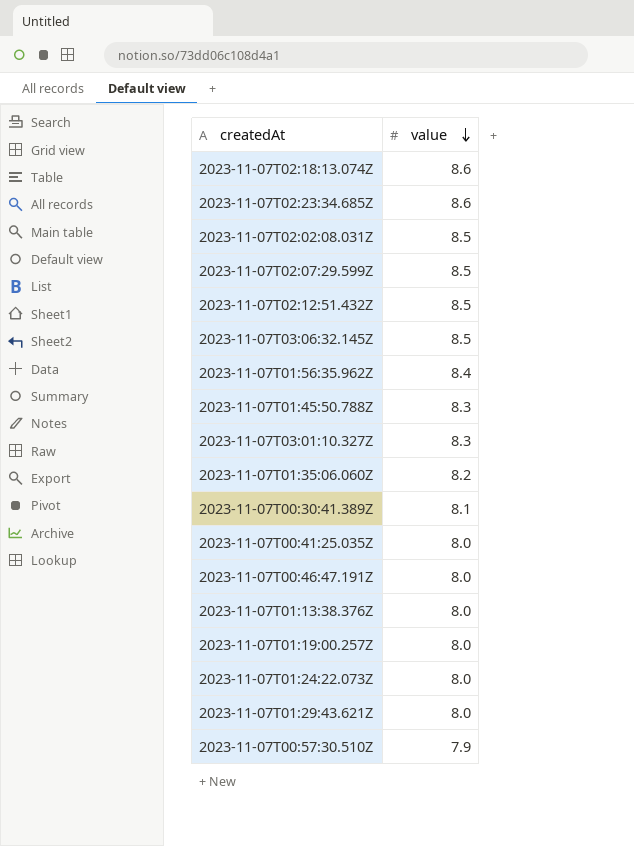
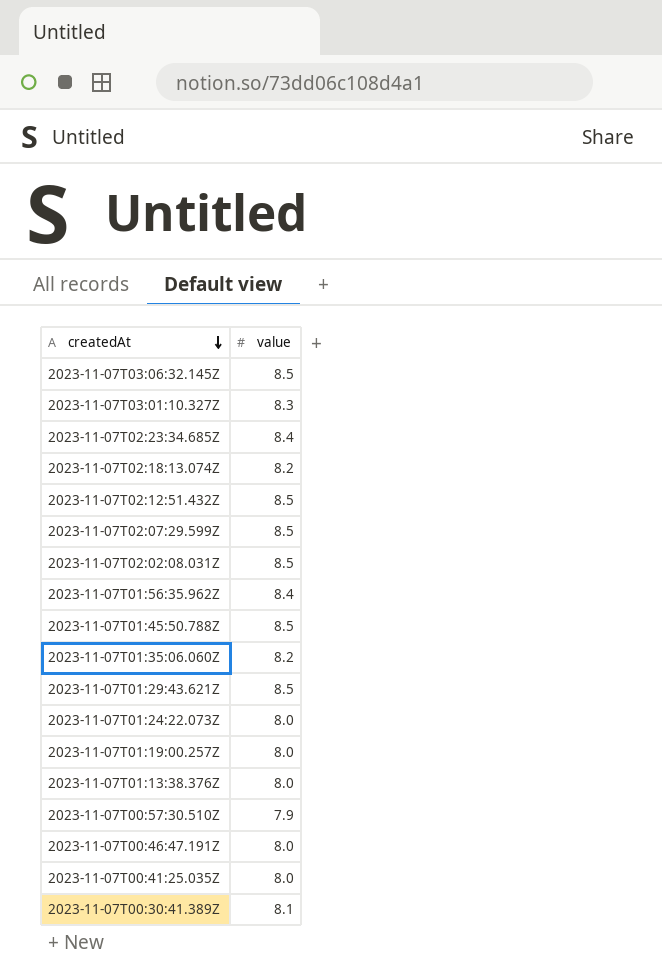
row order: value descending -> createdAt descending
2023-11-07T02:23:34.685Z | value: 8.6 -> 8.4
2023-11-07T02:18:13.074Z | value: 8.6 -> 8.2
2023-11-07T01:45:50.788Z | value: 8.3 -> 8.5
2023-11-07T01:29:43.621Z | value: 8.0 -> 8.5

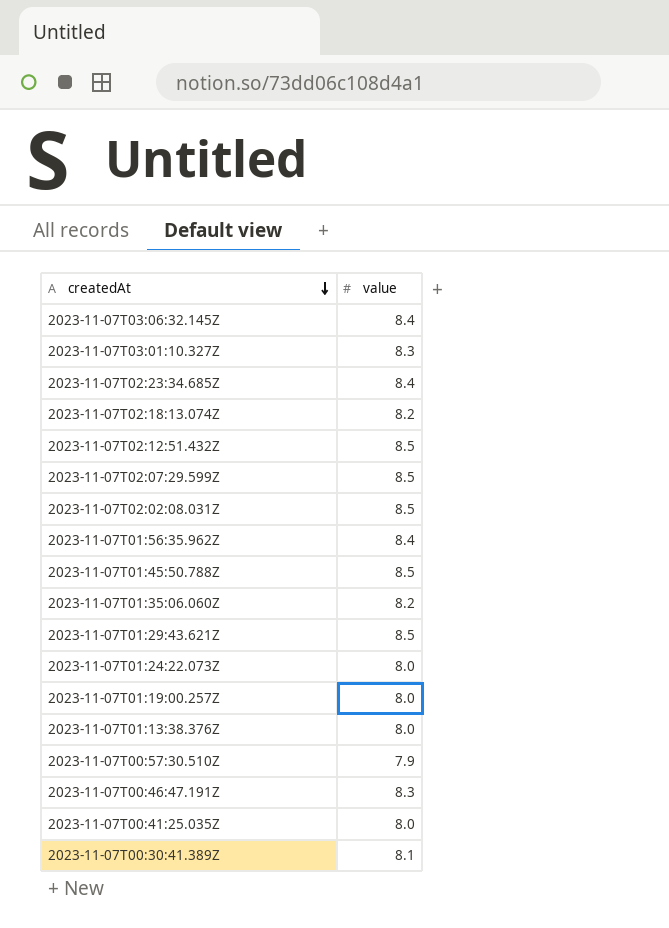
2023-11-07T03:06:32.145Z | value: 8.5 -> 8.4
2023-11-07T00:46:47.191Z | value: 8.0 -> 8.3

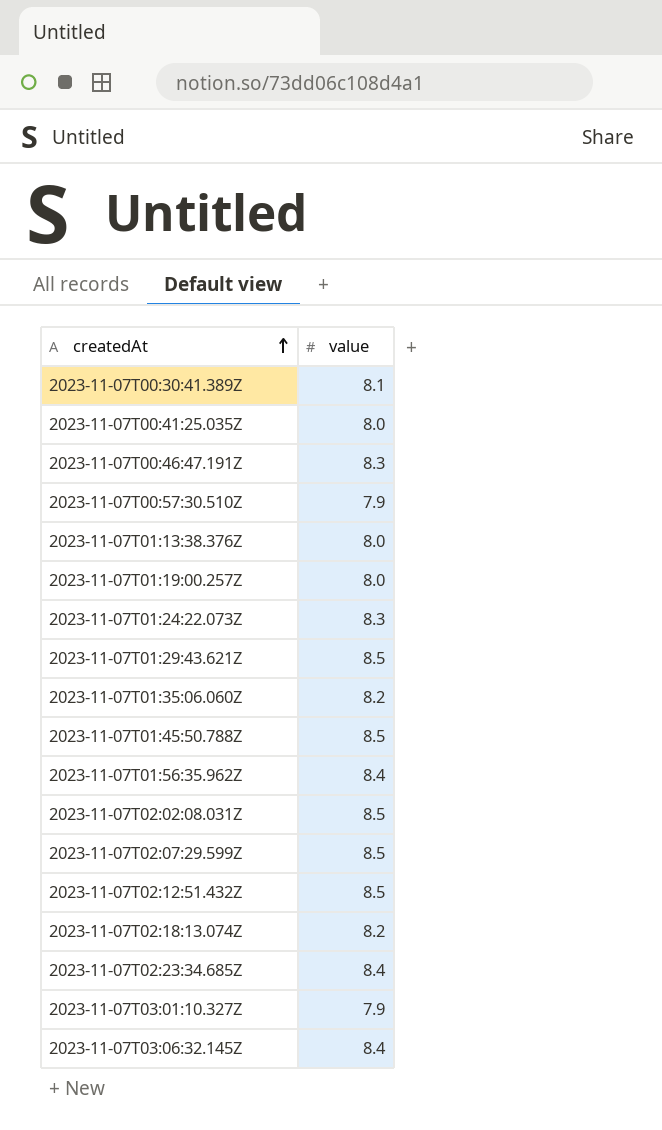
row order: createdAt descending -> createdAt ascending
2023-11-07T01:24:22.073Z | value: 8.0 -> 8.3
2023-11-07T03:01:10.327Z | value: 8.3 -> 7.9

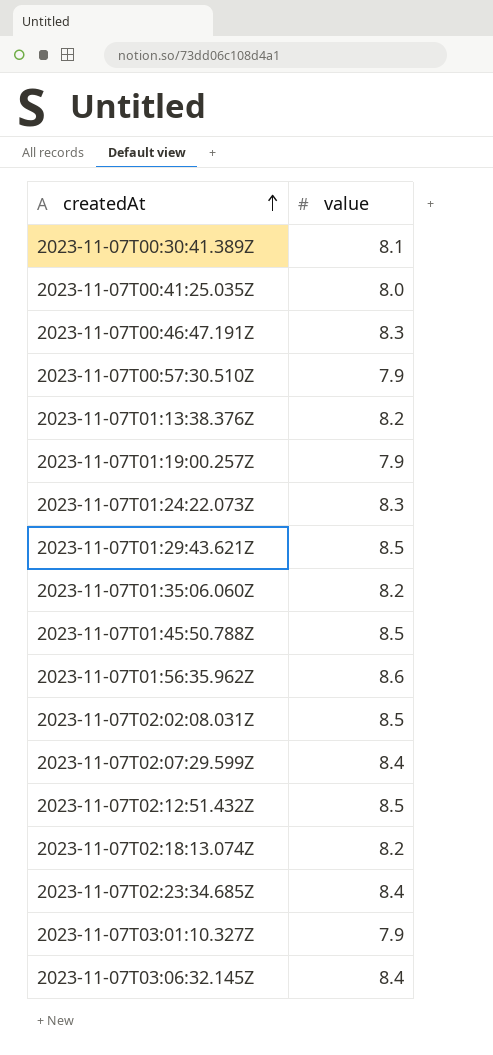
2023-11-07T01:13:38.376Z | value: 8.0 -> 8.2
2023-11-07T01:19:00.257Z | value: 8.0 -> 7.9
2023-11-07T01:56:35.962Z | value: 8.4 -> 8.6
2023-11-07T02:07:29.599Z | value: 8.5 -> 8.4

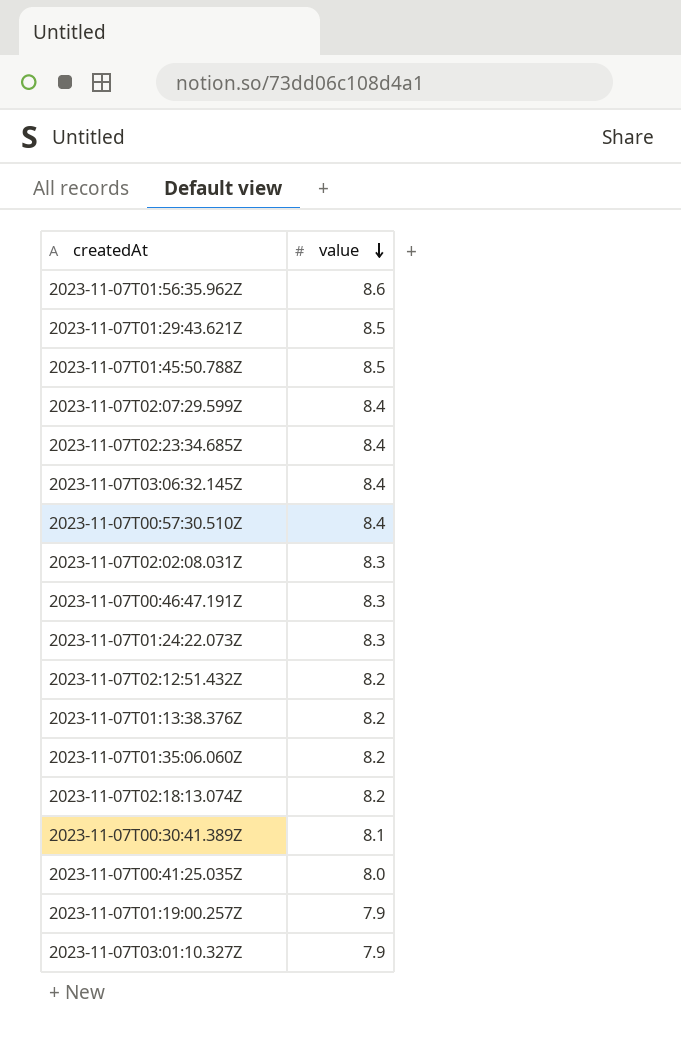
row order: createdAt ascending -> value descending
2023-11-07T00:57:30.510Z | value: 7.9 -> 8.4
2023-11-07T02:02:08.031Z | value: 8.5 -> 8.3
2023-11-07T02:12:51.432Z | value: 8.5 -> 8.2

